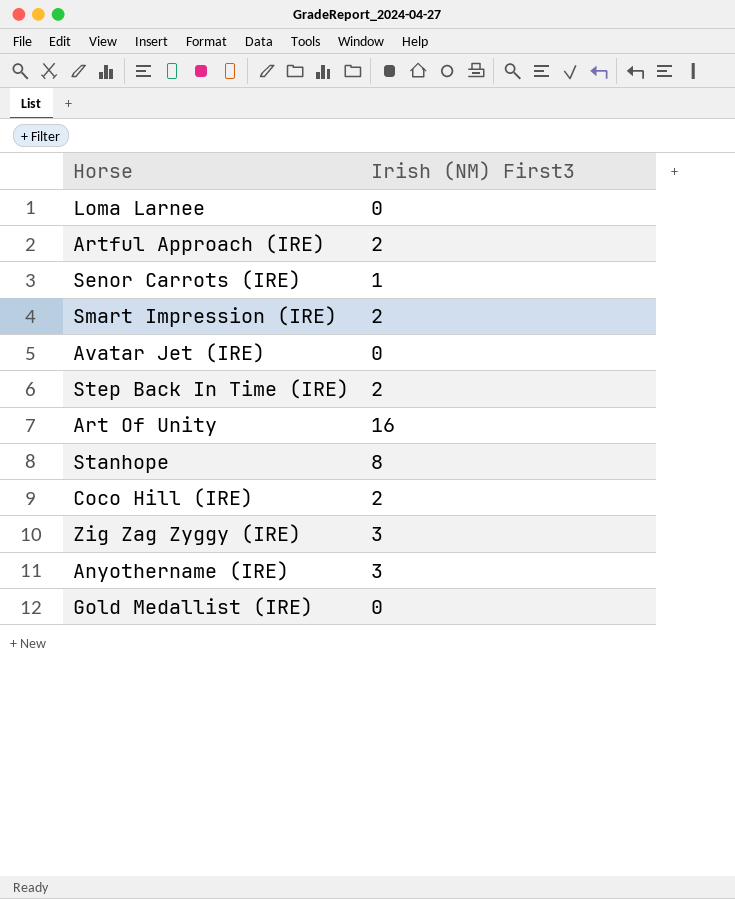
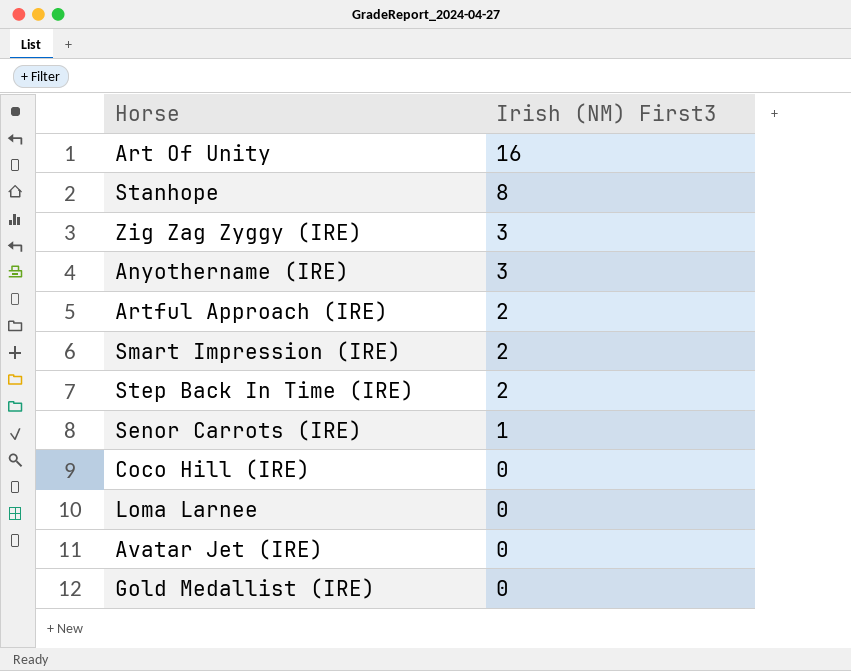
row order: none -> Irish (NM) First3 descending
Coco Hill (IRE) | Irish (NM) First3: 2 -> 0

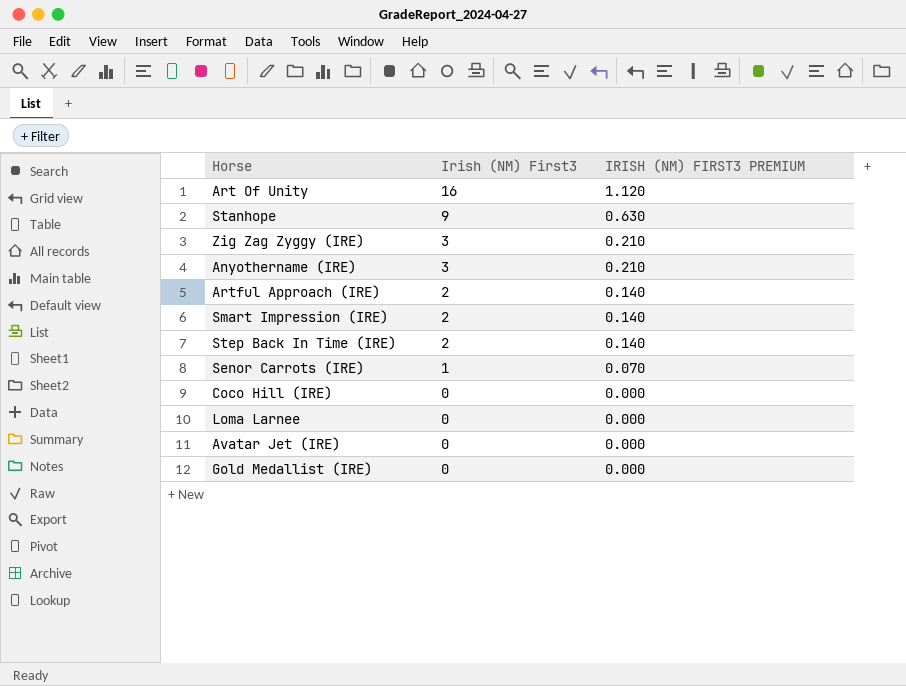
column IRISH (NM) FIRST3 PREMIUM | formula: none -> [Irish (NM) First3] * 0.07
Stanhope | Irish (NM) First3: 8 -> 9

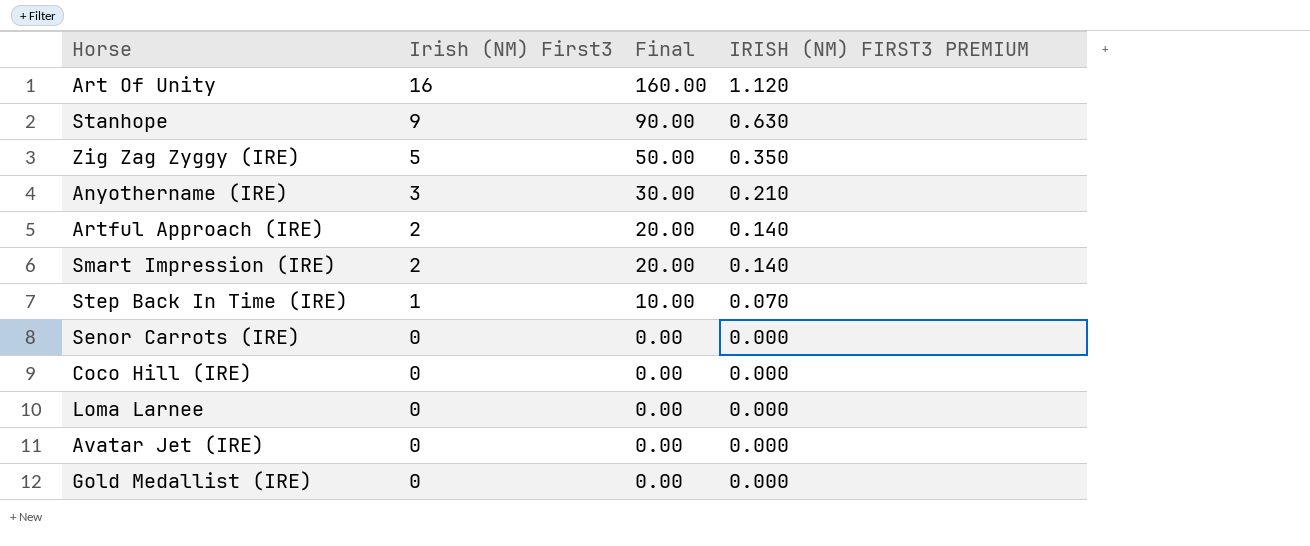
column Final | formula: none -> [Irish (NM) First3] * 10
Zig Zag Zyggy (IRE) | Irish (NM) First3: 3 -> 5
Zig Zag Zyggy (IRE) | IRISH (NM) FIRST3 PREMIUM: 0.210 -> 0.350
Step Back In Time (IRE) | Irish (NM) First3: 2 -> 1
Step Back In Time (IRE) | IRISH (NM) FIRST3 PREMIUM: 0.140 -> 0.070
Senor Carrots (IRE) | Irish (NM) First3: 1 -> 0
Senor Carrots (IRE) | IRISH (NM) FIRST3 PREMIUM: 0.070 -> 0.000

